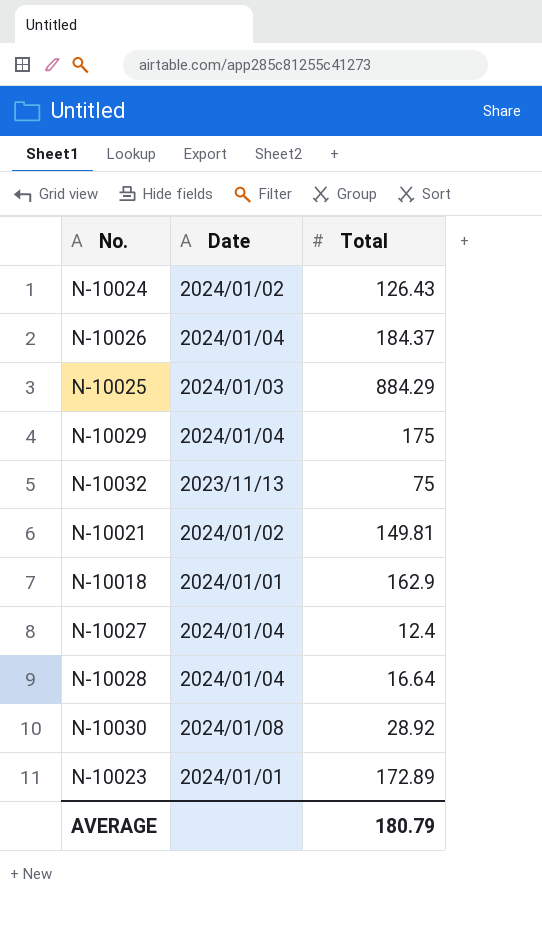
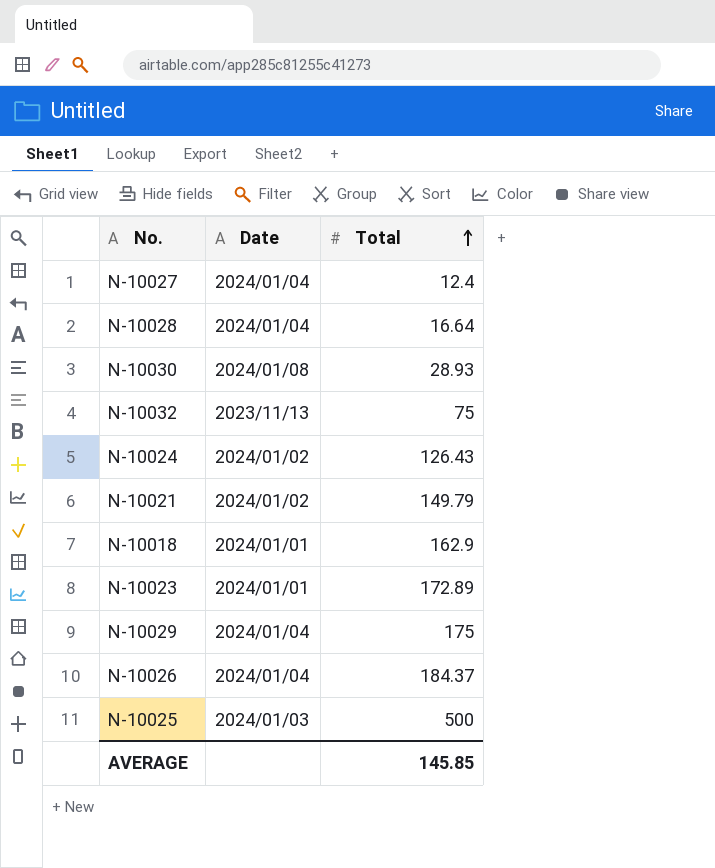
row order: none -> Total ascending
N-10030 | Total: 28.92 -> 28.93
N-10021 | Total: 149.81 -> 149.79
N-10025 | Total: 884.29 -> 500
AVERAGE | Total: 180.79 -> 145.85

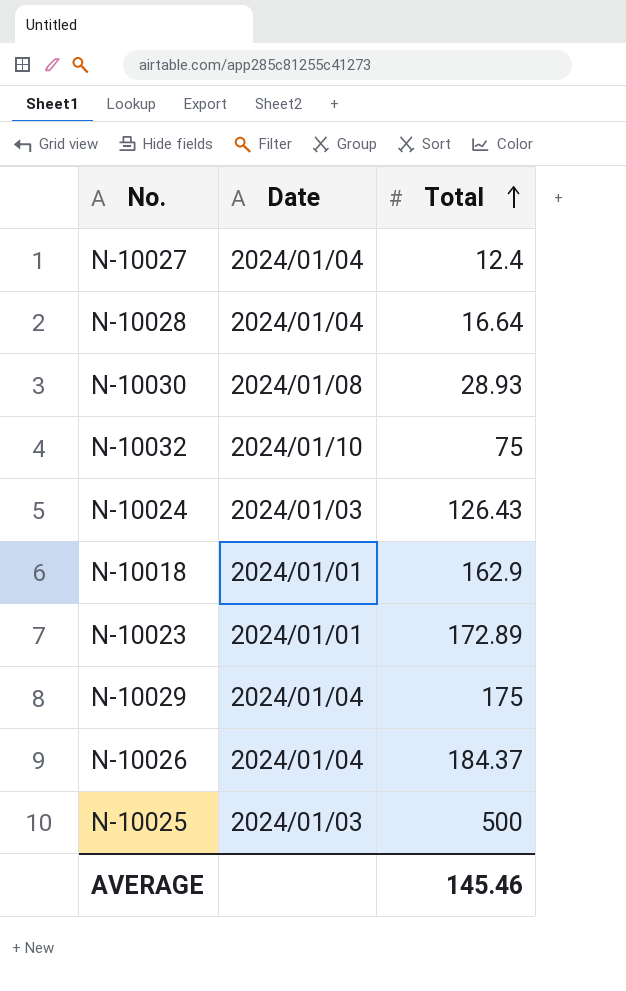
row N-10021: 2024/01/02 | 149.79 -> none
N-10032 | Date: 2023/11/13 -> 2024/01/10
N-10024 | Date: 2024/01/02 -> 2024/01/03
AVERAGE | Total: 145.85 -> 145.46

